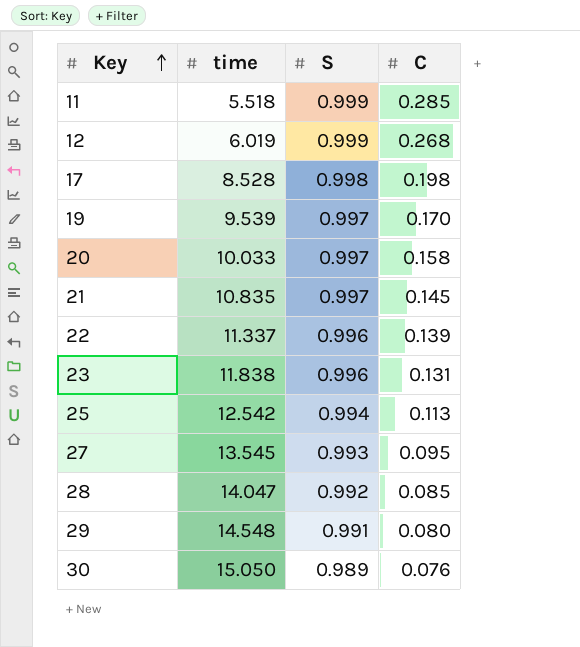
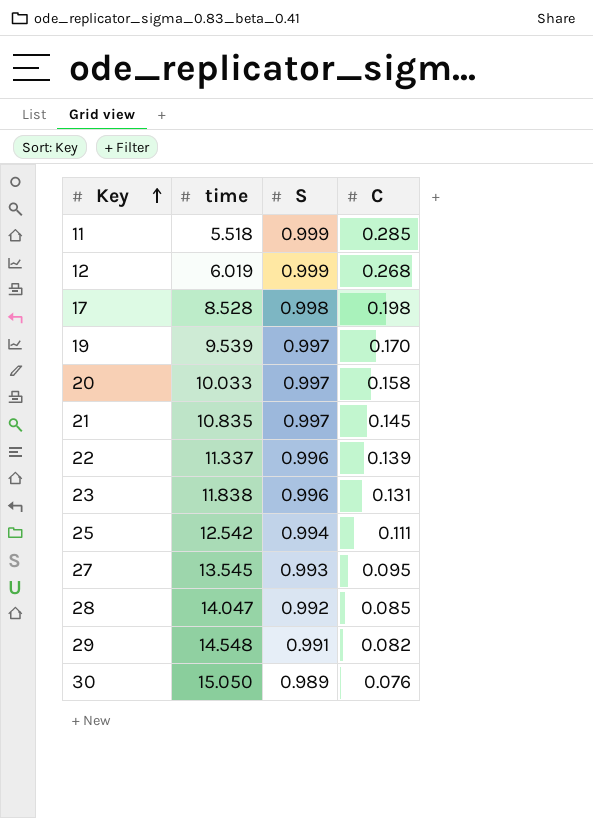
25 | C: 0.113 -> 0.111
29 | C: 0.080 -> 0.082

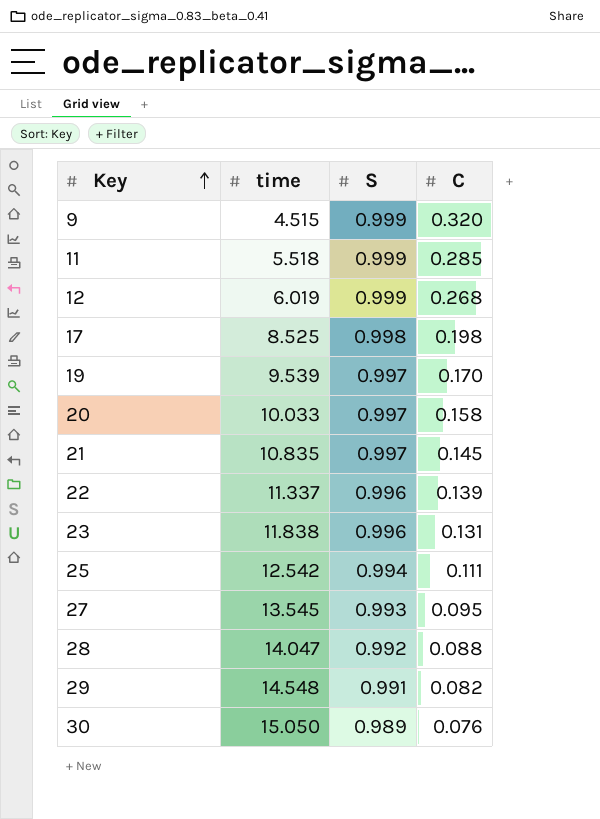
row 9: none -> 4.515 | 0.999 | 0.320
17 | time: 8.528 -> 8.525
28 | C: 0.085 -> 0.088

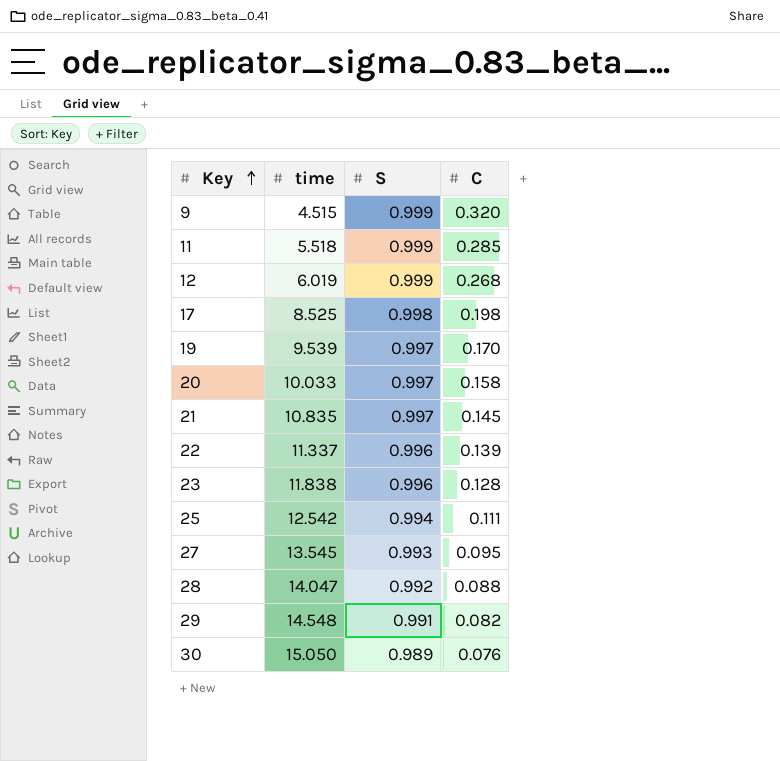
23 | C: 0.131 -> 0.128

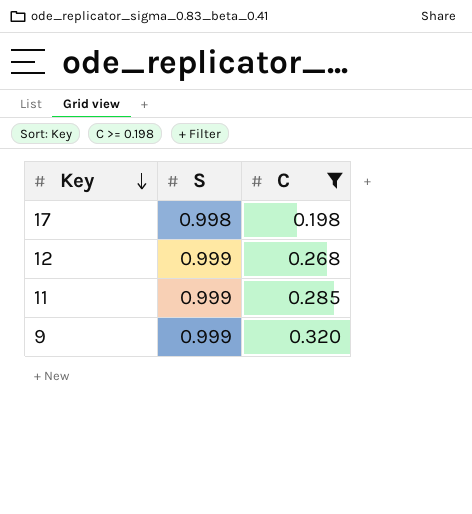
filter: none -> C >= 0.198
row order: Key ascending -> Key descending
column time | position: 2 -> none

